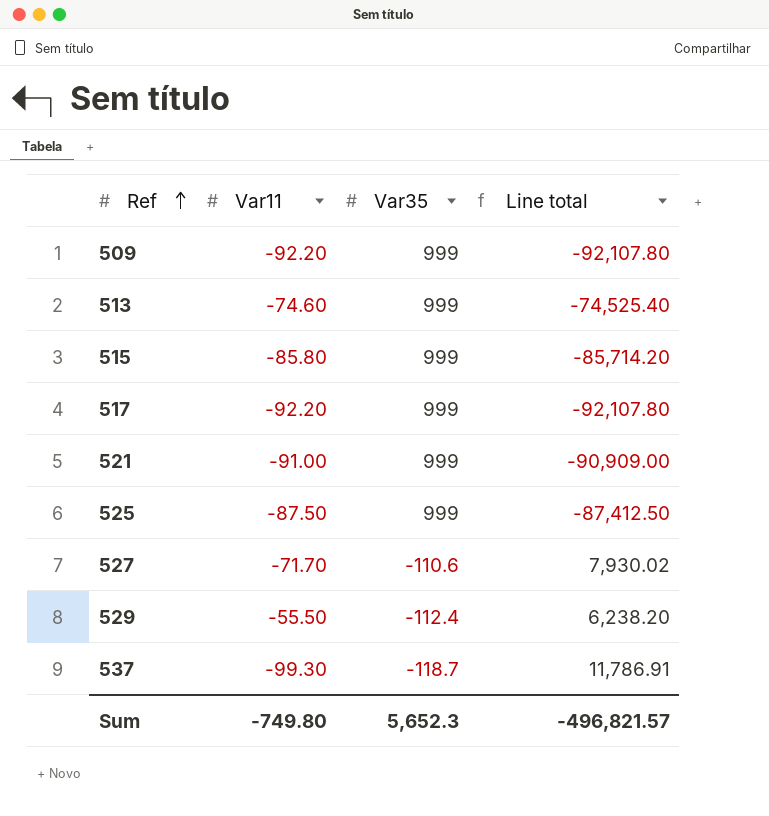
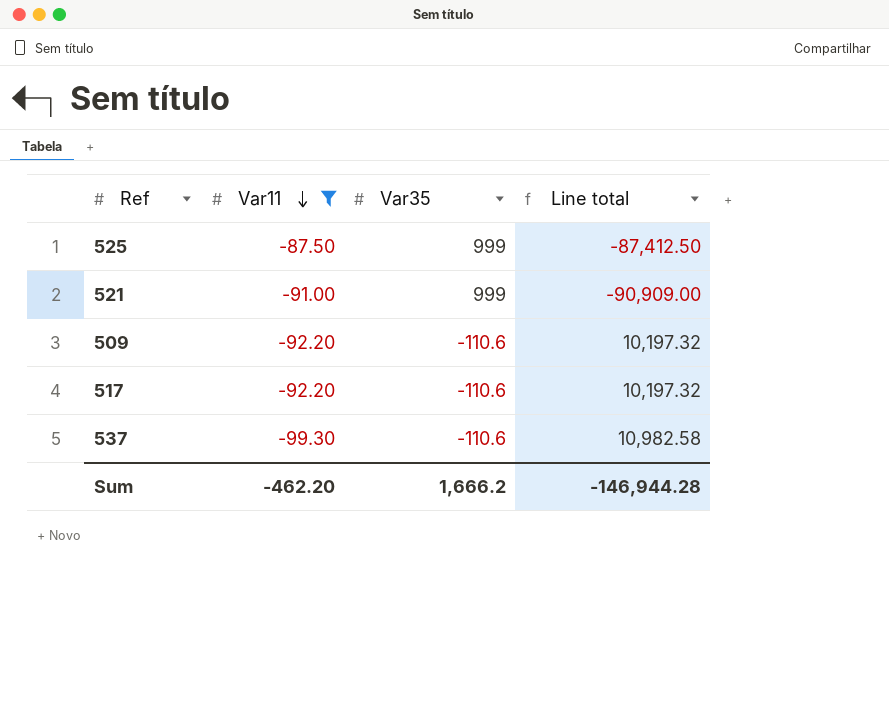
filter: none -> Var11 <= -87.50
row order: Ref ascending -> Var11 descending
509 | Var35: 999 -> -110.6
509 | Line total: -92,107.80 -> 10,197.32
517 | Var35: 999 -> -110.6
517 | Line total: -92,107.80 -> 10,197.32
537 | Var35: -118.7 -> -110.6
537 | Line total: 11,786.91 -> 10,982.58
Sum | Var11: -749.80 -> -462.20
Sum | Var35: 5,652.3 -> 1,666.2
Sum | Line total: -496,821.57 -> -146,944.28

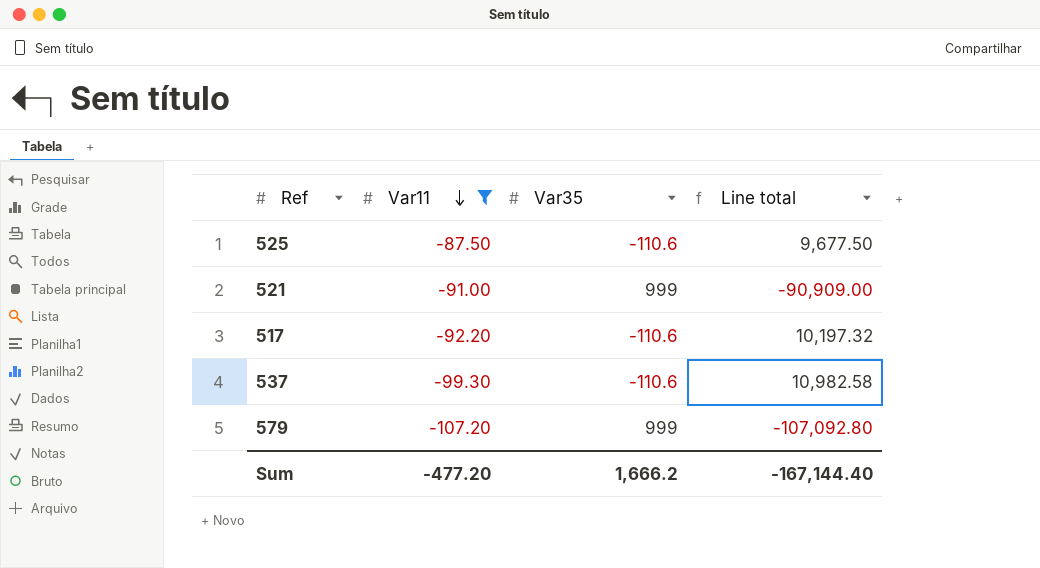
row 509: -92.20 | -110.6 | 10,197.32 -> none
525 | Var35: 999 -> -110.6
525 | Line total: -87,412.50 -> 9,677.50
row 579: none -> -107.20 | 999 | -107,092.80
Sum | Var11: -462.20 -> -477.20
Sum | Line total: -146,944.28 -> -167,144.40

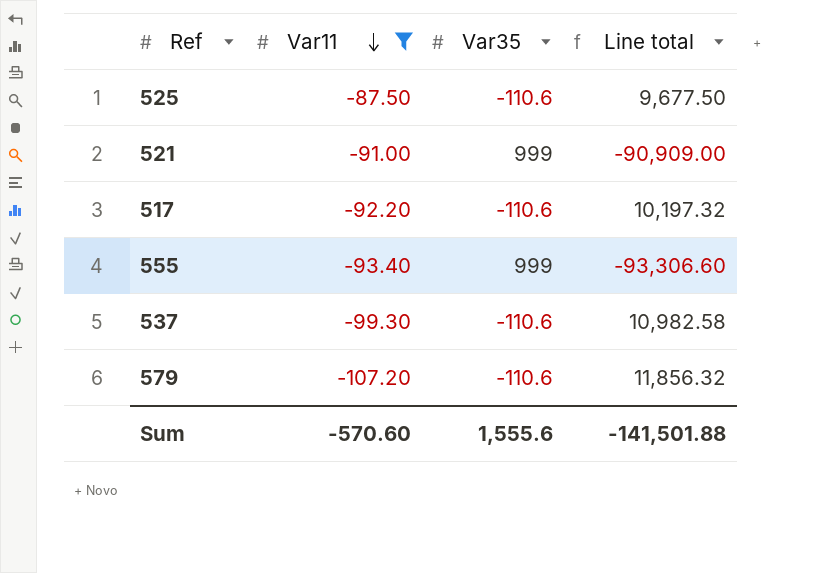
row 555: none -> -93.40 | 999 | -93,306.60
579 | Var35: 999 -> -110.6
579 | Line total: -107,092.80 -> 11,856.32
Sum | Var11: -477.20 -> -570.60
Sum | Var35: 1,666.2 -> 1,555.6
Sum | Line total: -167,144.40 -> -141,501.88

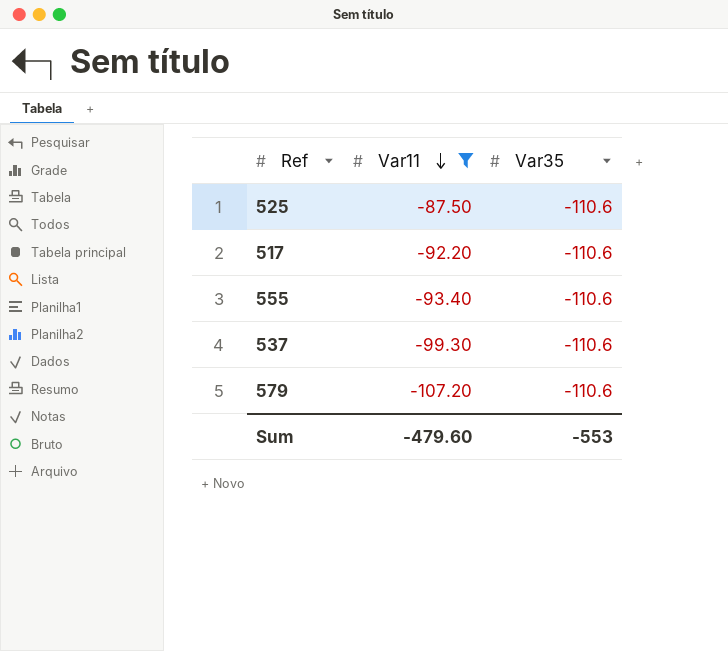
column Line total | formula: [Var11] * [Var35] -> none
row 521: -91.00 | 999 | -90,909.00 -> none
555 | Var35: 999 -> -110.6
Sum | Var11: -570.60 -> -479.60
Sum | Var35: 1,555.6 -> -553

